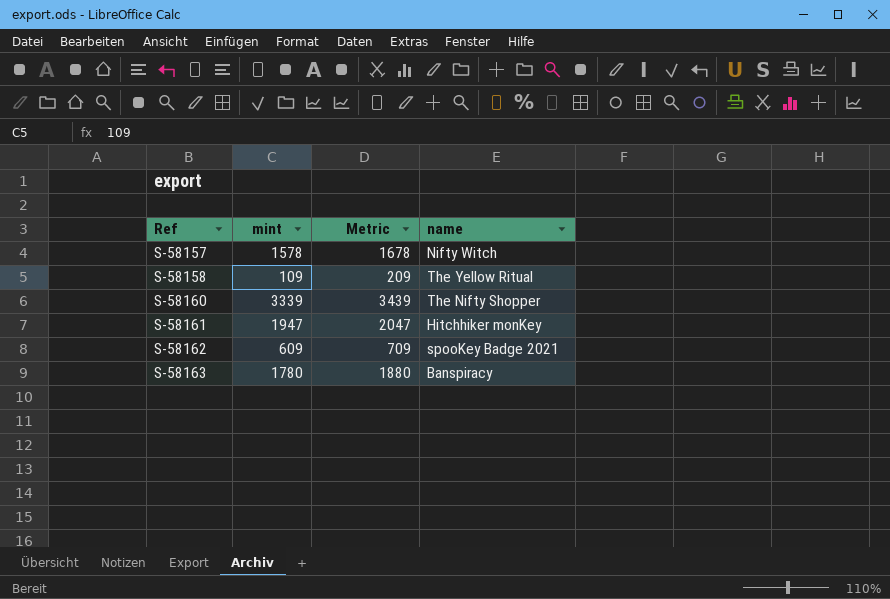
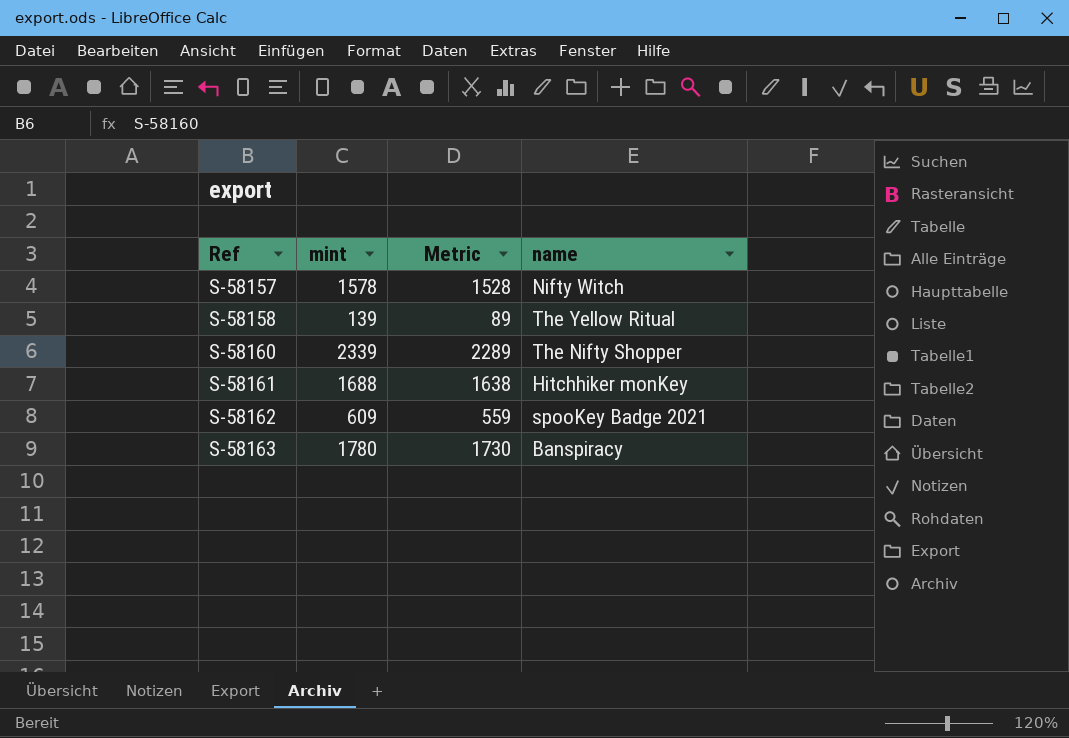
column Metric | formula: [mint] + 100 -> [mint] - 50
S-58158 | mint: 109 -> 139
S-58160 | mint: 3339 -> 2339
S-58161 | mint: 1947 -> 1688

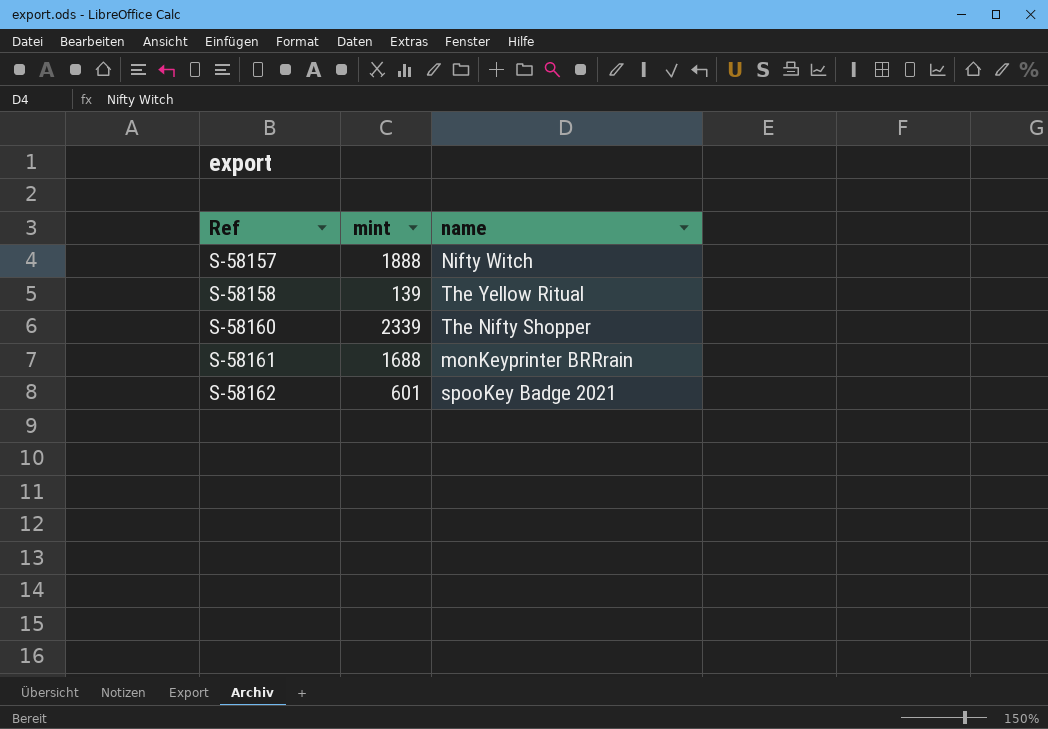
column Metric | formula: [mint] - 50 -> none
row S-58163: 1780 | 1730 | Banspiracy -> none
S-58157 | mint: 1578 -> 1888
S-58161 | name: Hitchhiker monKey -> monKeyprinter BRRrain
S-58162 | mint: 609 -> 601

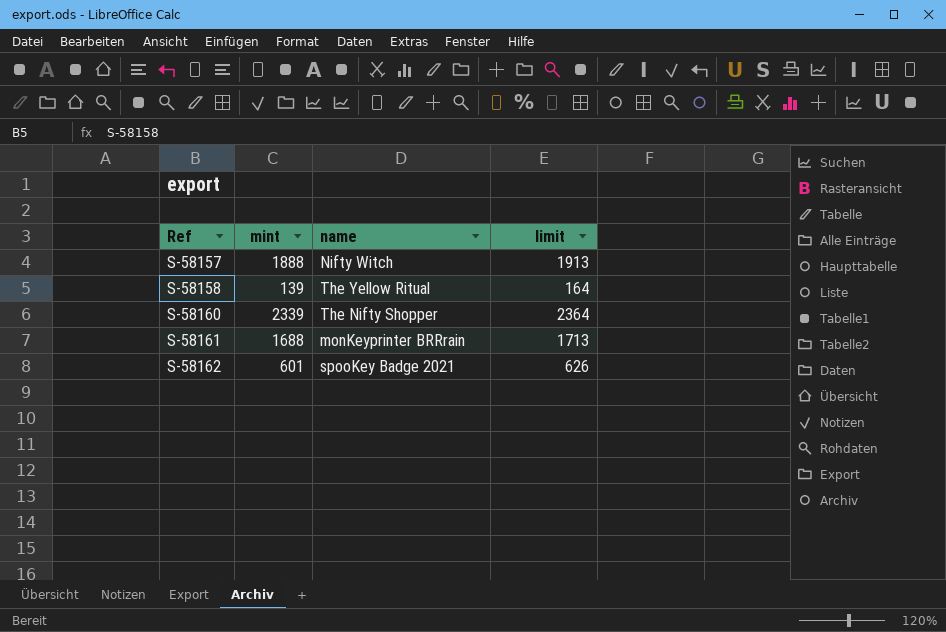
column limit | formula: none -> [mint] + 25

